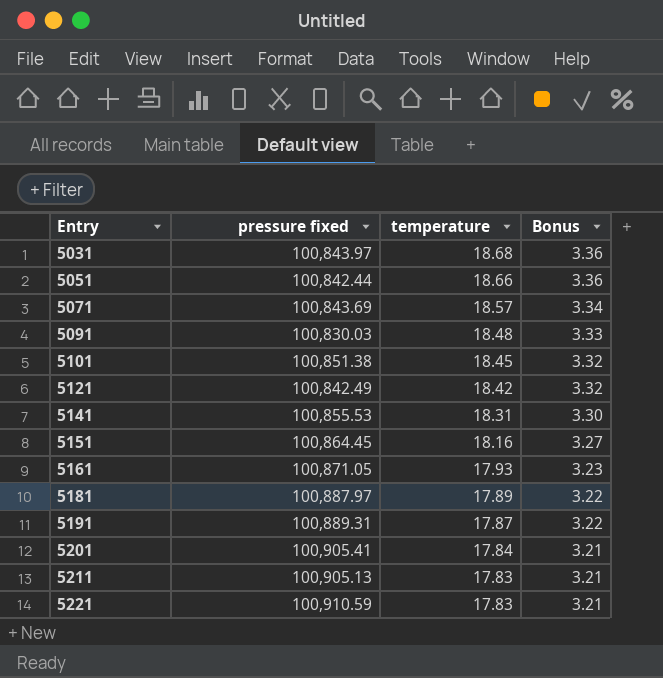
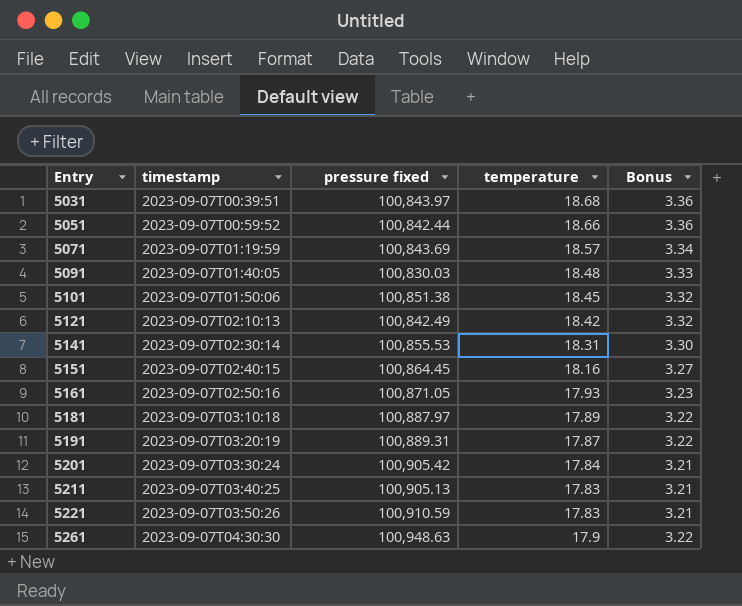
column timestamp | position: none -> 2
5201 | pressure fixed: 100,905.41 -> 100,905.42
row 5261: none -> 2023-09-07T04:30:30 | 100,948.63 | 17.9 | 3.22

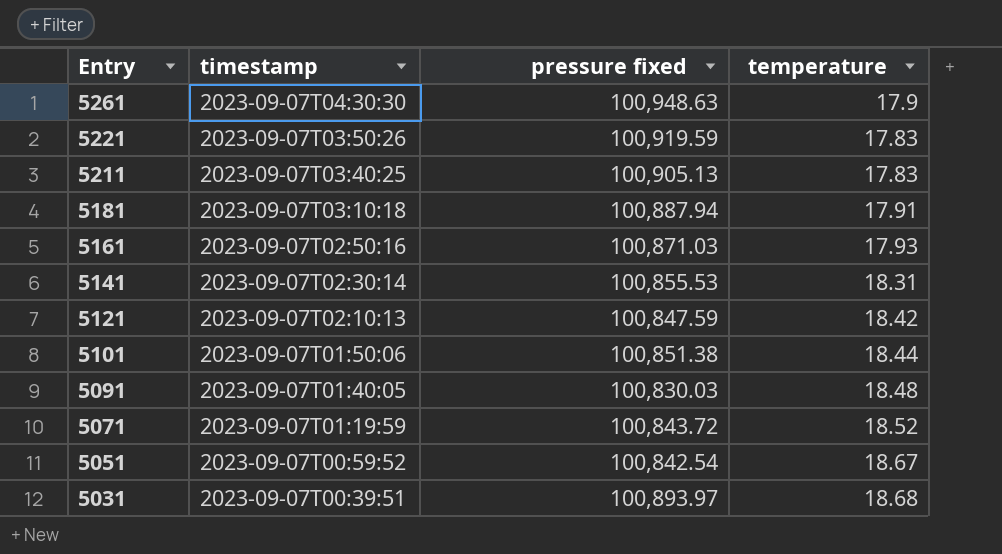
row order: Entry ascending -> Entry descending
column Bonus | formula: [temperature] * 0.18 -> none
row 5151: 2023-09-07T02:40:15 | 100,864.45 | 18.16 | 3.27 -> none
row 5191: 2023-09-07T03:20:19 | 100,889.31 | 17.87 | 3.22 -> none
row 5201: 2023-09-07T03:30:24 | 100,905.42 | 17.84 | 3.21 -> none
5221 | pressure fixed: 100,910.59 -> 100,919.59
5181 | pressure fixed: 100,887.97 -> 100,887.94
5181 | temperature: 17.89 -> 17.91
5161 | pressure fixed: 100,871.05 -> 100,871.03
5121 | pressure fixed: 100,842.49 -> 100,847.59
5101 | temperature: 18.45 -> 18.44
5071 | pressure fixed: 100,843.69 -> 100,843.72
5071 | temperature: 18.57 -> 18.52
5051 | pressure fixed: 100,842.44 -> 100,842.54
5051 | temperature: 18.66 -> 18.67
5031 | pressure fixed: 100,843.97 -> 100,893.97

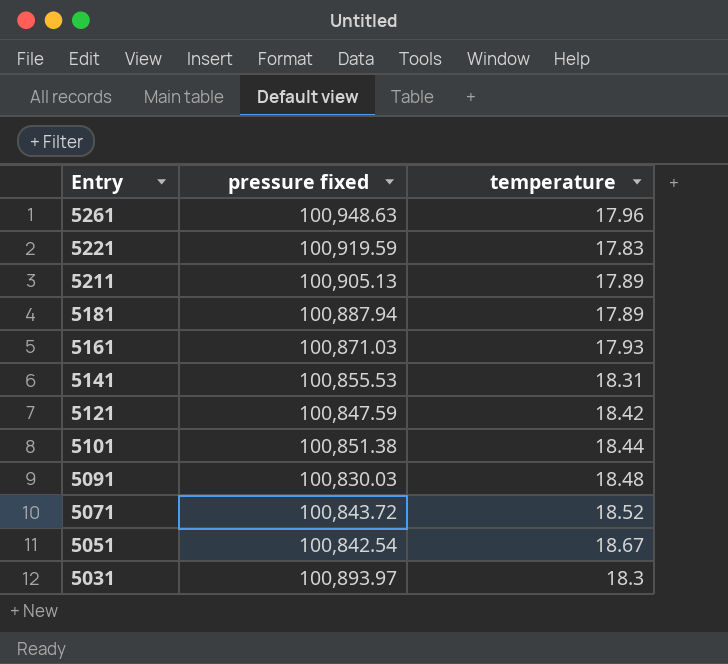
column timestamp | position: 2 -> none
5261 | temperature: 17.9 -> 17.96
5211 | temperature: 17.83 -> 17.89
5181 | temperature: 17.91 -> 17.89
5031 | temperature: 18.68 -> 18.3

